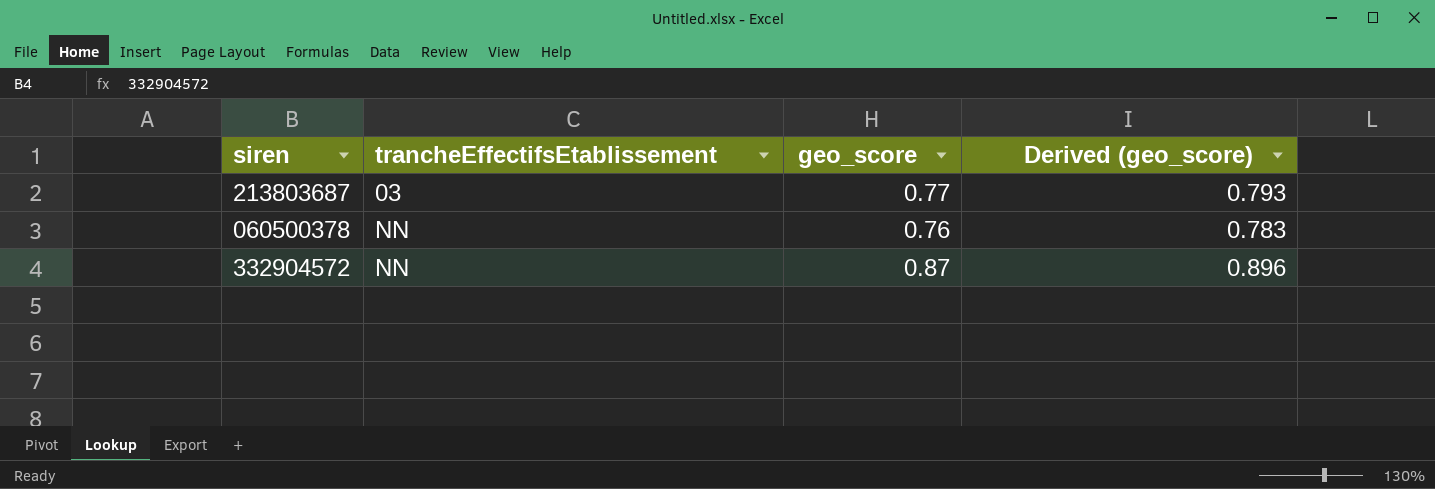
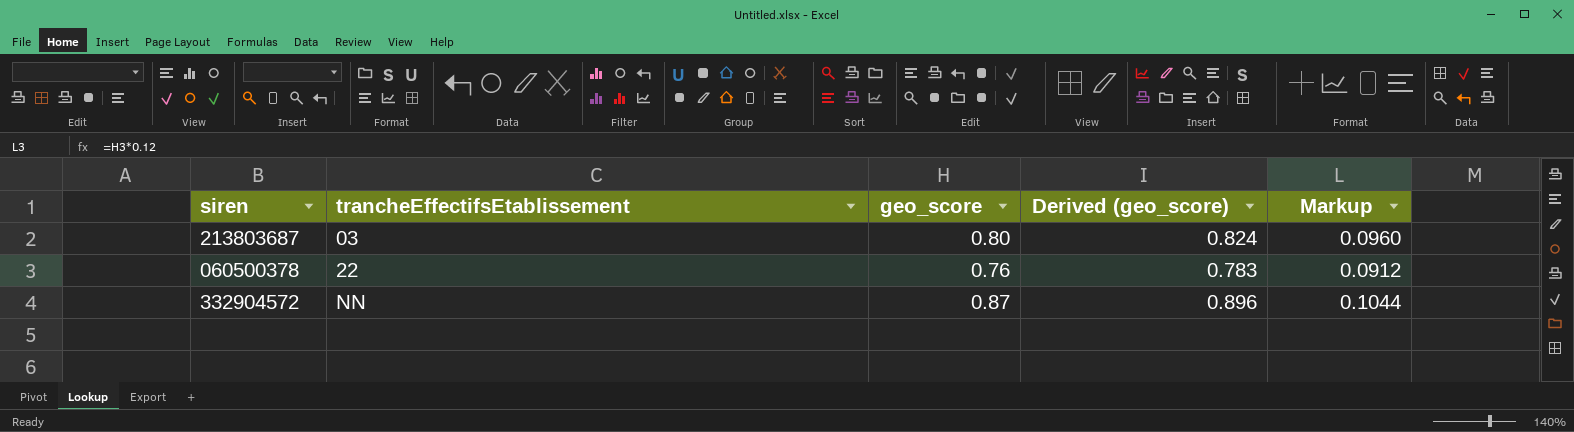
column Markup | formula: none -> [geo_score] * 0.12
213803687 | geo_score: 0.77 -> 0.80
213803687 | Derived (geo_score): 0.793 -> 0.824
060500378 | trancheEffectifsEtablissement: NN -> 22

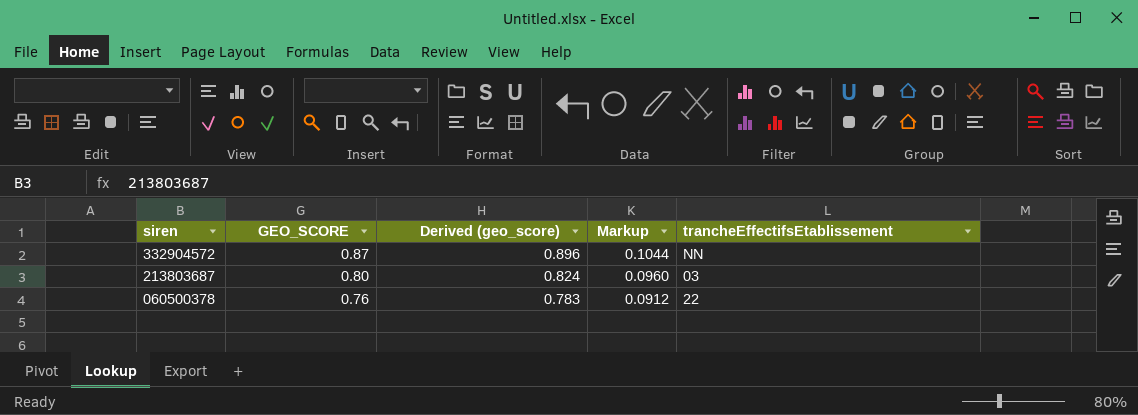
row order: trancheEffectifsEtablissement ascending -> siren descending
column name: geo_score -> GEO_SCORE
column trancheEffectifsEtablissement | position: 2 -> 5

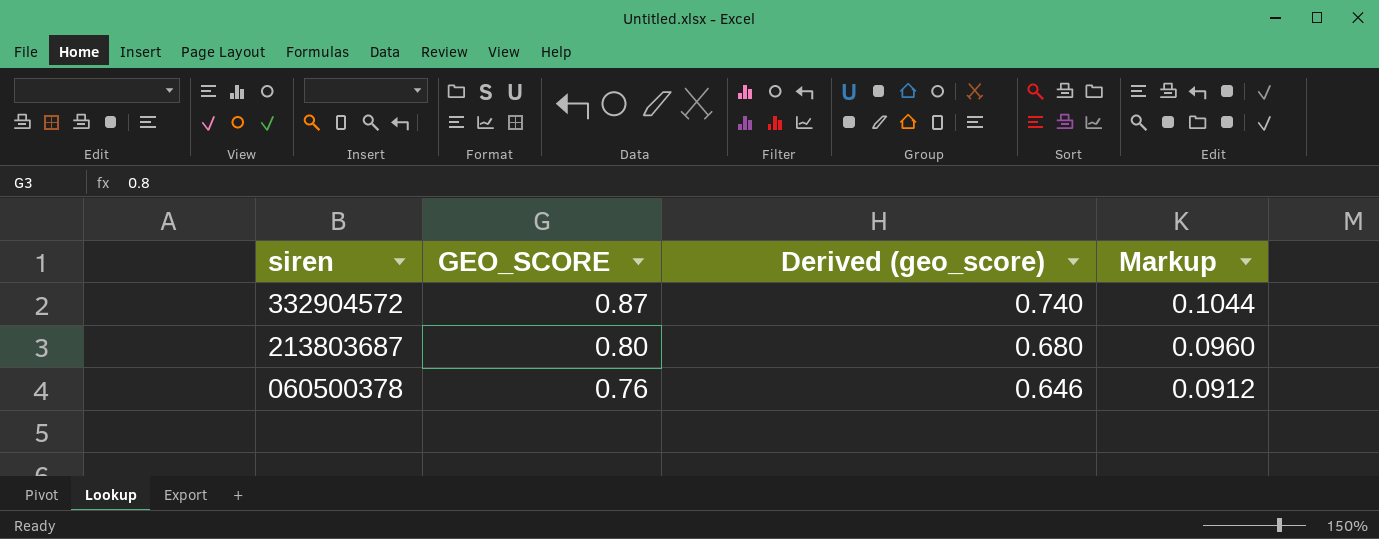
column trancheEffectifsEtablissement | position: 5 -> none
column Derived (geo_score) | formula: [GEO_SCORE] * 1.03 -> [GEO_SCORE] * 0.85

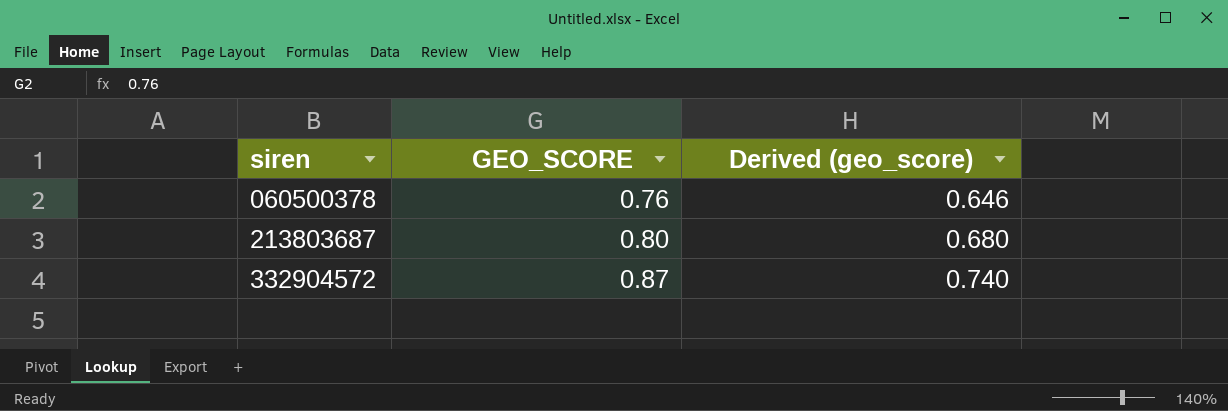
row order: siren descending -> siren ascending
column Markup | formula: [GEO_SCORE] * 0.12 -> none

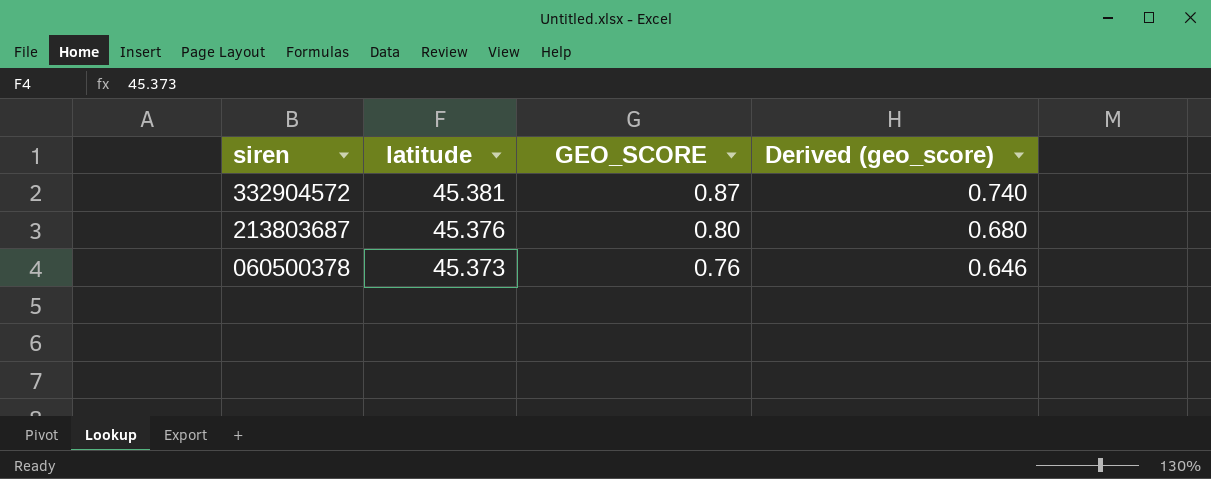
row order: siren ascending -> siren descending
column latitude | position: none -> 2

